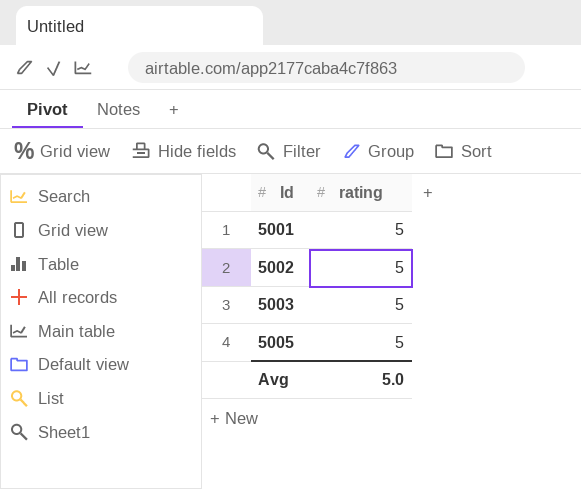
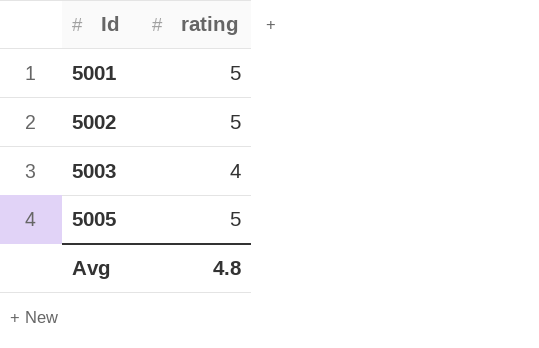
5003 | rating: 5 -> 4
Avg | rating: 5.0 -> 4.8

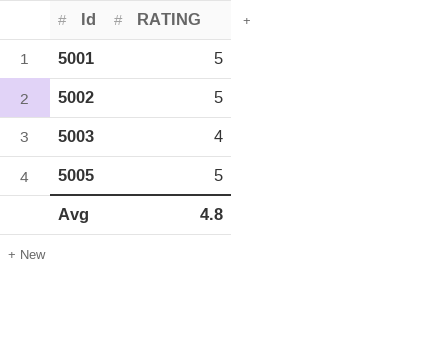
column name: rating -> RATING

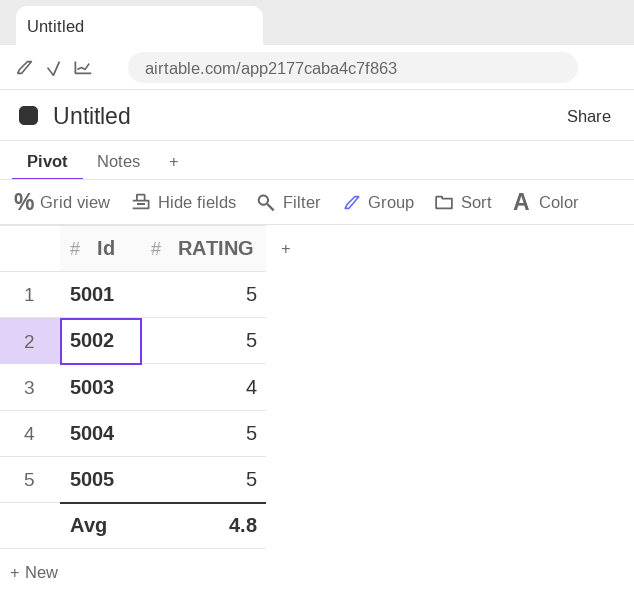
row 5004: none -> 5

